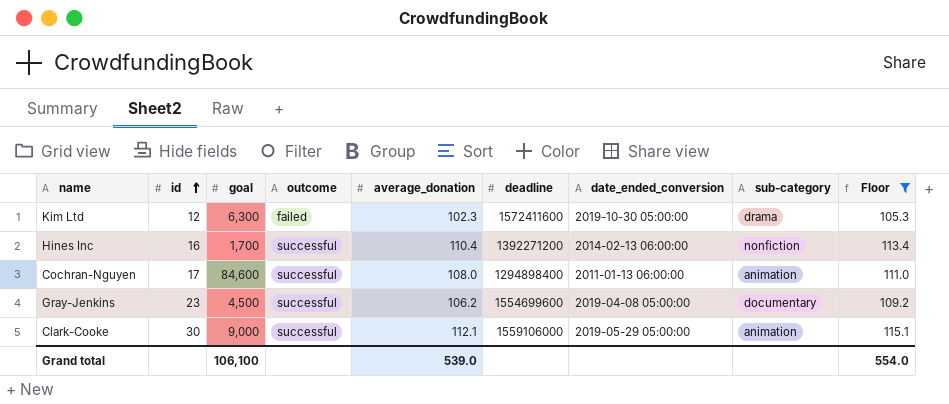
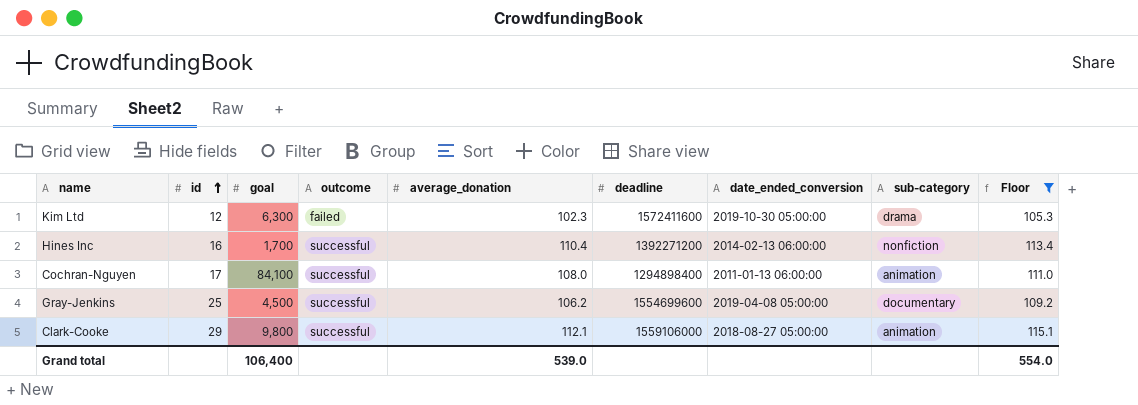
Cochran-Nguyen | goal: 84,600 -> 84,100
Gray-Jenkins | id: 23 -> 25
Clark-Cooke | id: 30 -> 29
Clark-Cooke | goal: 9,000 -> 9,800
Clark-Cooke | date_ended_conversion: 2019-05-29 05:00:00 -> 2018-08-27 05:00:00
Grand total | goal: 106,100 -> 106,400

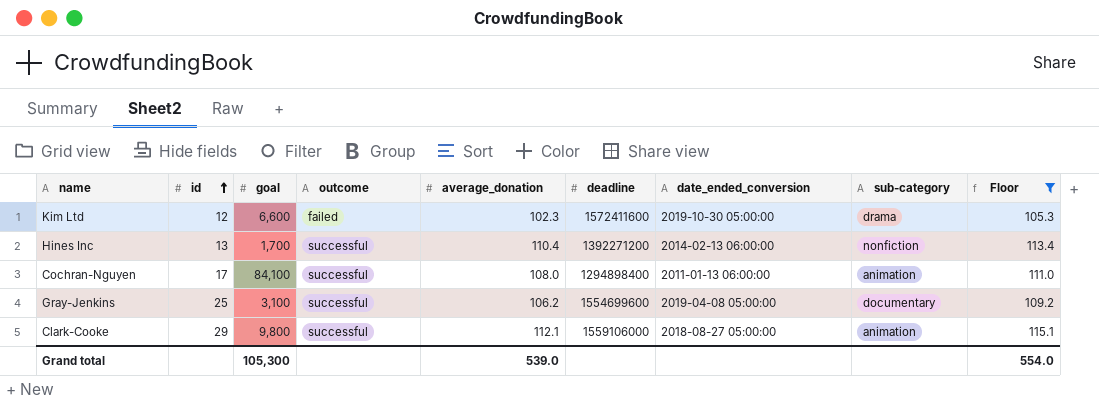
Kim Ltd | goal: 6,300 -> 6,600
Hines Inc | id: 16 -> 13
Gray-Jenkins | goal: 4,500 -> 3,100
Grand total | goal: 106,400 -> 105,300

